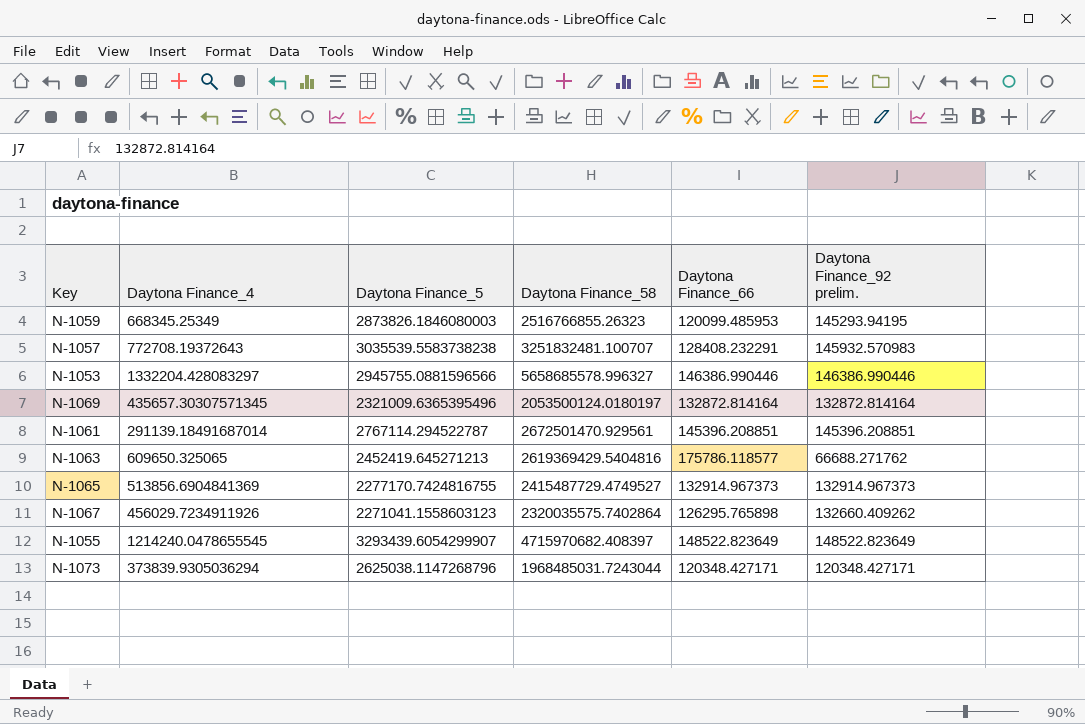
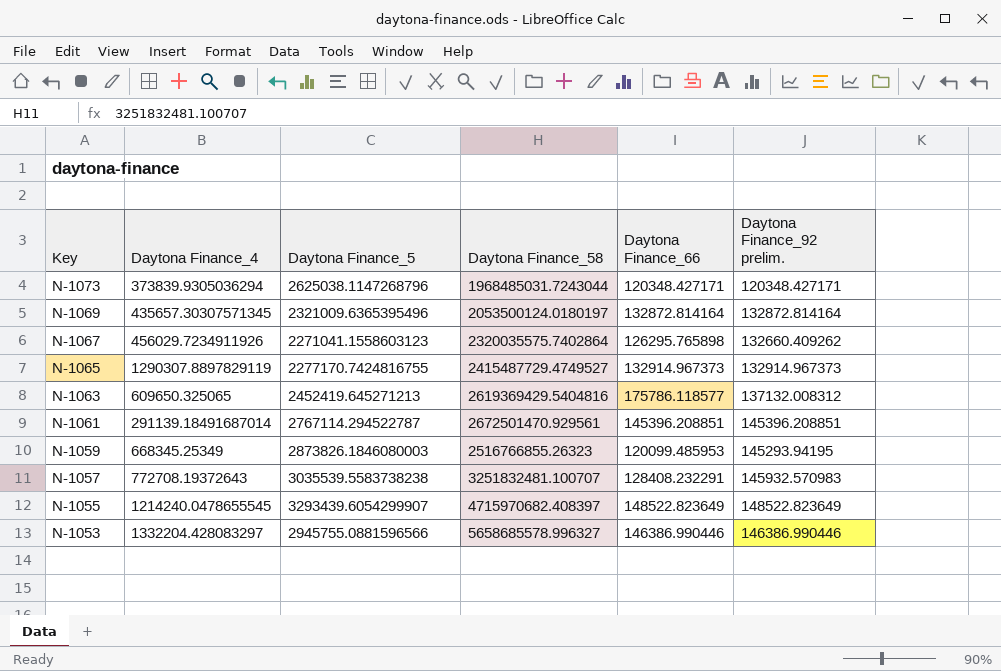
row order: none -> Key descending
N-1065 | Daytona Finance_4: 513856.6904841369 -> 1290307.8897829119
N-1063 | Daytona Finance_92 prelim.: 66688.271762 -> 137132.008312

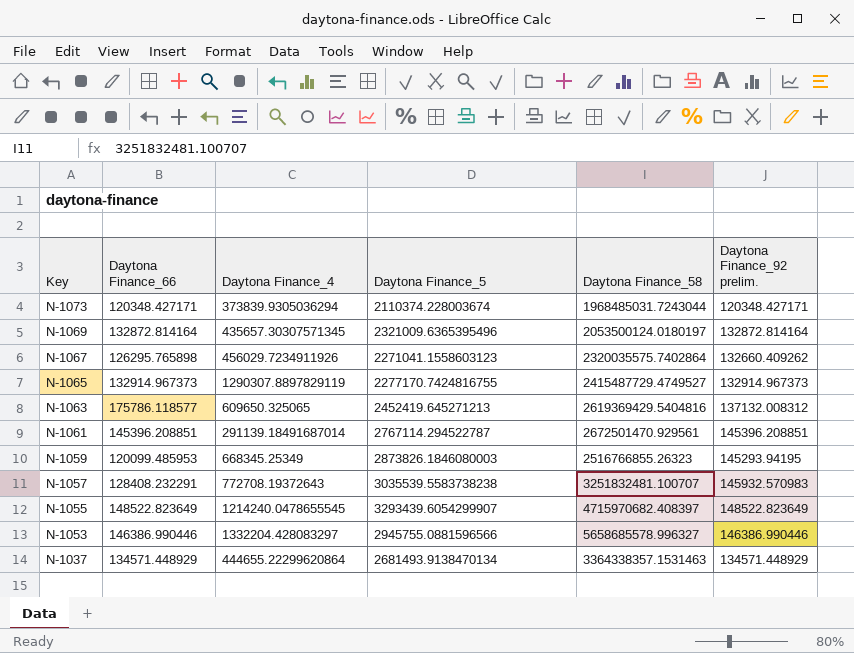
column Daytona Finance_66 | position: 5 -> 2
N-1073 | Daytona Finance_5: 2625038.1147268796 -> 2110374.228003674
row N-1037: none -> 134571.448929 | 444655.22299620864 | 2681493.9138470134 | 3364338357.1531463 | 134571.448929

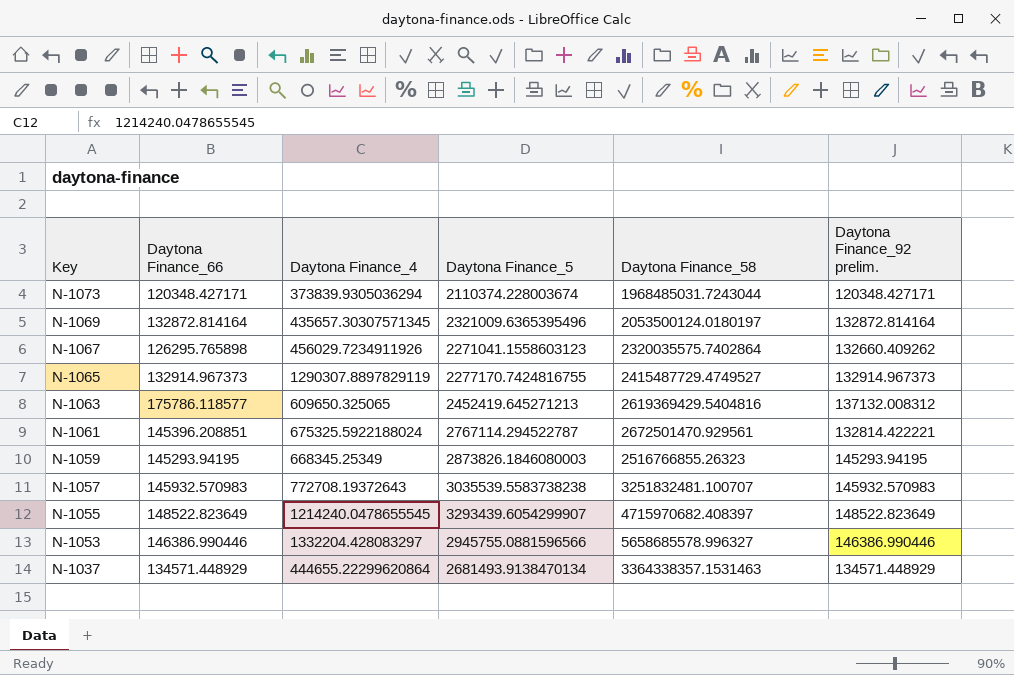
N-1061 | Daytona Finance_4: 291139.18491687014 -> 675325.5922188024
N-1061 | Daytona Finance_92 prelim.: 145396.208851 -> 132814.422221
N-1059 | Daytona Finance_66: 120099.485953 -> 145293.94195
N-1057 | Daytona Finance_66: 128408.232291 -> 145932.570983

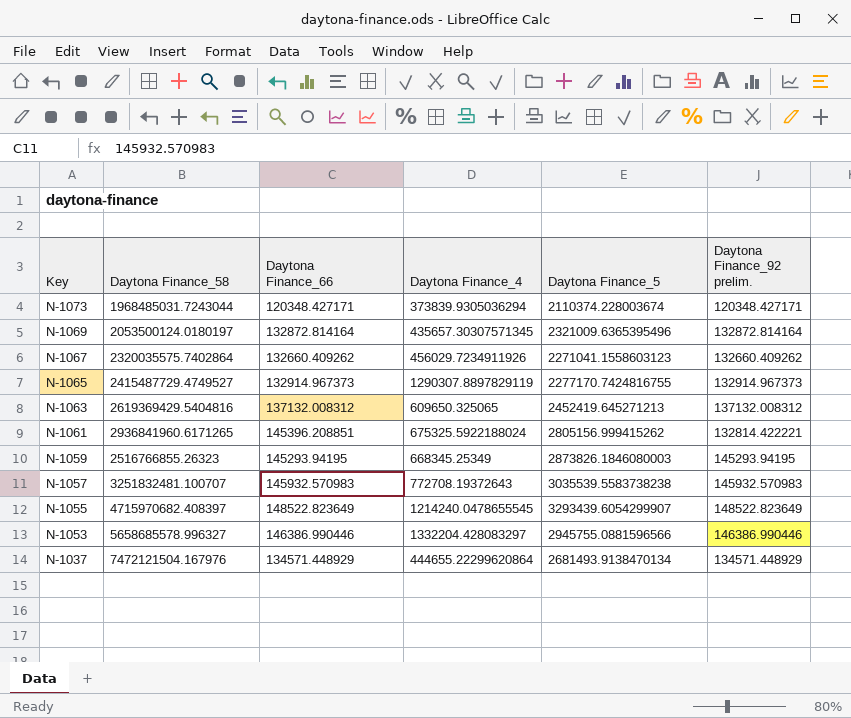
column Daytona Finance_58 | position: 5 -> 2
N-1067 | Daytona Finance_66: 126295.765898 -> 132660.409262
N-1063 | Daytona Finance_66: 175786.118577 -> 137132.008312
N-1061 | Daytona Finance_58: 2672501470.929561 -> 2936841960.6171265
N-1061 | Daytona Finance_5: 2767114.294522787 -> 2805156.999415262
N-1037 | Daytona Finance_58: 3364338357.1531463 -> 7472121504.167976

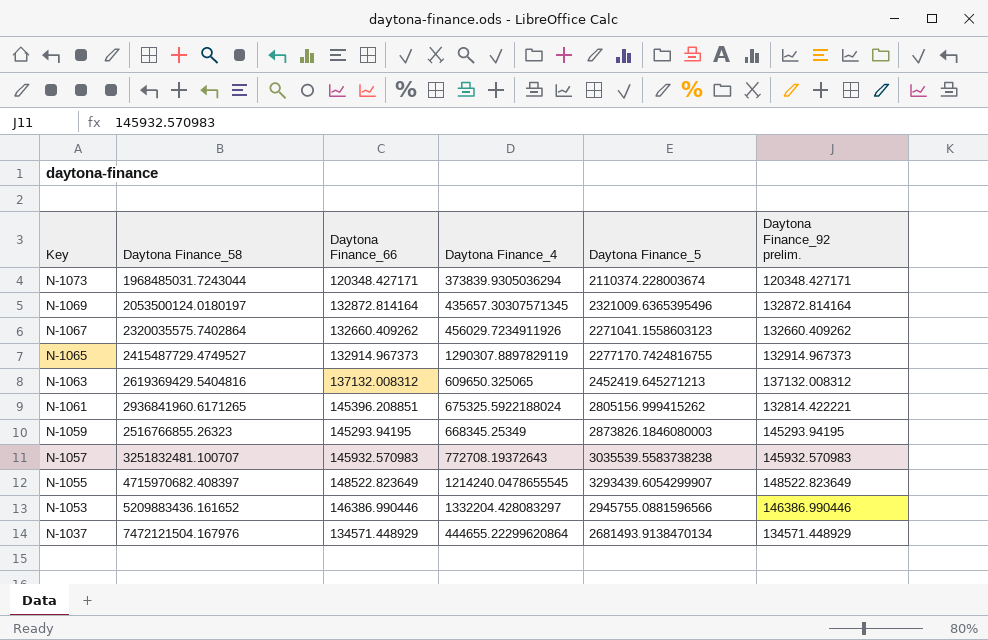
N-1053 | Daytona Finance_58: 5658685578.996327 -> 5209883436.161652

